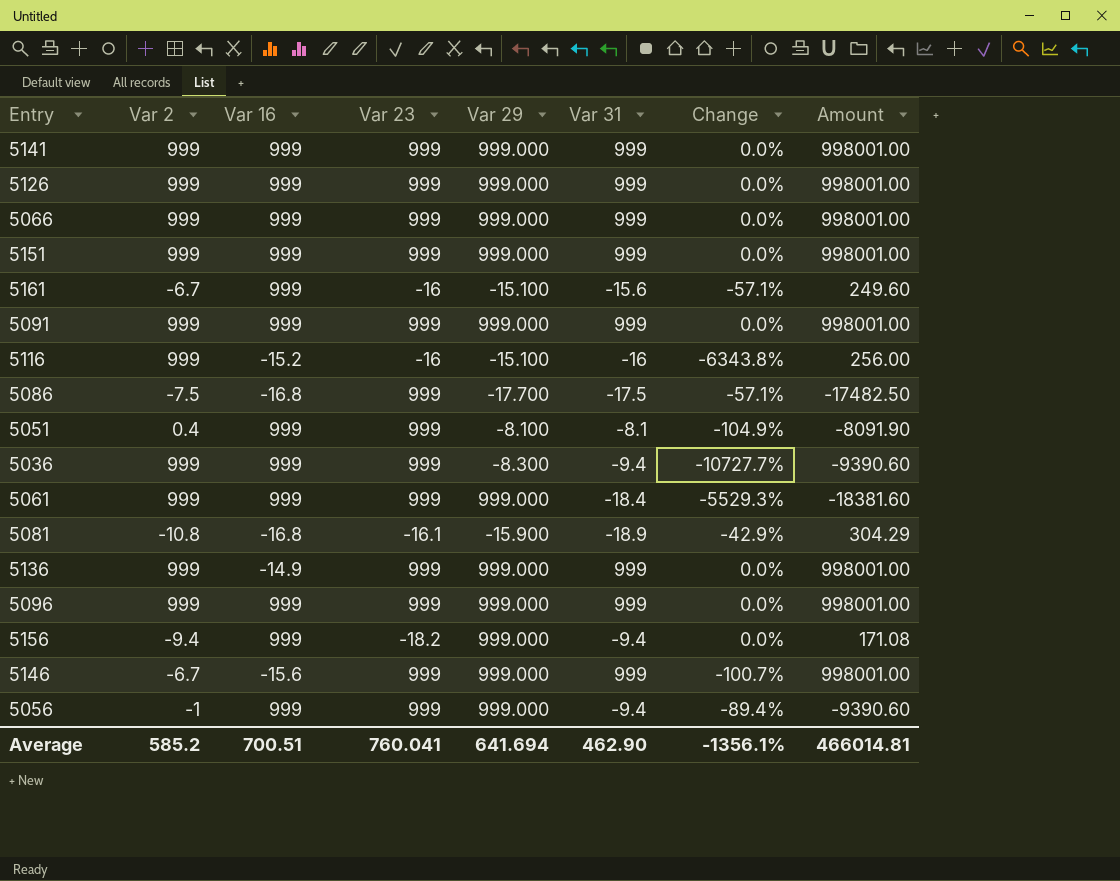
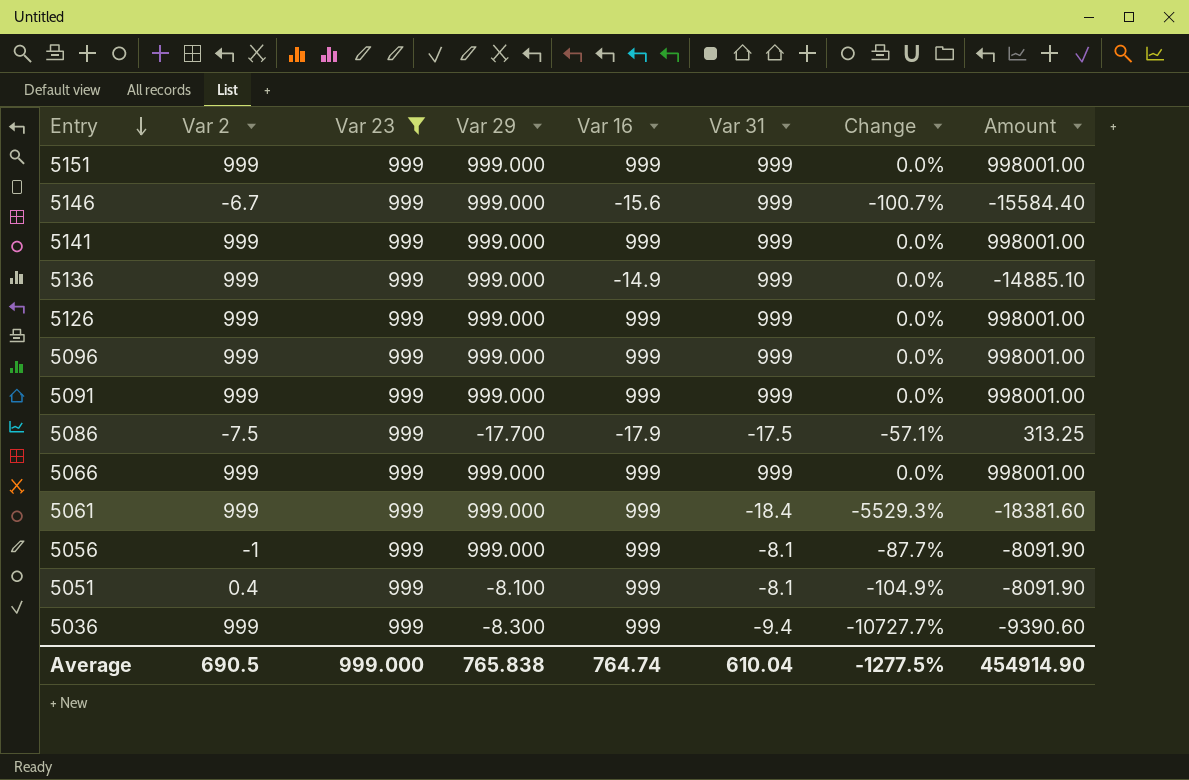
filter: none -> Var 23 = 999
row order: none -> Entry descending
column Var 16 | position: 3 -> 5
column Amount | formula: [Var 23] * [Var 31] -> [Var 16] * [Var 31]
5086 | Var 16: -16.8 -> -17.9
5056 | Var 31: -9.4 -> -8.1
5056 | Change: -89.4% -> -87.7%
Average | Var 2: 585.2 -> 690.5
Average | Var 23: 760.041 -> 999.000
Average | Var 29: 641.694 -> 765.838
Average | Var 16: 700.51 -> 764.74
Average | Var 31: 462.90 -> 610.04
Average | Change: -1356.1% -> -1277.5%
Average | Amount: 466014.81 -> 454914.90

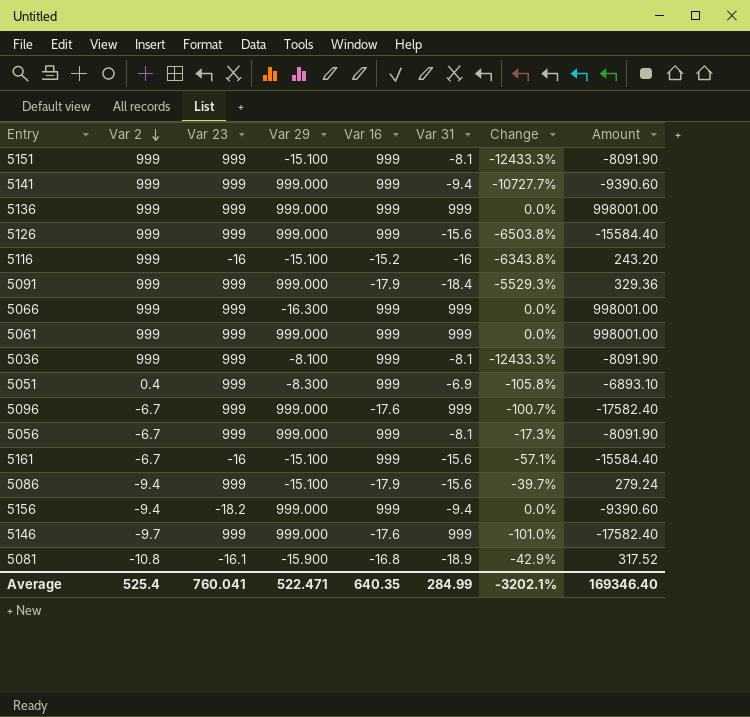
filter: Var 23 = 999 -> none
row order: Entry descending -> Var 2 descending
5151 | Var 29: 999.000 -> -15.100
5151 | Var 31: 999 -> -8.1
5151 | Change: 0.0% -> -12433.3%
5151 | Amount: 998001.00 -> -8091.90
5141 | Var 31: 999 -> -9.4
5141 | Change: 0.0% -> -10727.7%
5141 | Amount: 998001.00 -> -9390.60
5136 | Var 16: -14.9 -> 999
5136 | Amount: -14885.10 -> 998001.00
5126 | Var 31: 999 -> -15.6
5126 | Change: 0.0% -> -6503.8%
5126 | Amount: 998001.00 -> -15584.40
5091 | Var 16: 999 -> -17.9
5091 | Var 31: 999 -> -18.4
5091 | Change: 0.0% -> -5529.3%
5091 | Amount: 998001.00 -> 329.36
5066 | Var 29: 999.000 -> -16.300
5061 | Var 31: -18.4 -> 999
5061 | Change: -5529.3% -> 0.0%
5061 | Amount: -18381.60 -> 998001.00
5036 | Var 29: -8.300 -> -8.100
5036 | Var 31: -9.4 -> -8.1
5036 | Change: -10727.7% -> -12433.3%
5036 | Amount: -9390.60 -> -8091.90
5051 | Var 29: -8.100 -> -8.300
5051 | Var 31: -8.1 -> -6.9
5051 | Change: -104.9% -> -105.8%
5051 | Amount: -8091.90 -> -6893.10
5096 | Var 2: 999 -> -6.7
5096 | Var 16: 999 -> -17.6
5096 | Change: 0.0% -> -100.7%
5096 | Amount: 998001.00 -> -17582.40
5056 | Var 2: -1 -> -6.7
5056 | Change: -87.7% -> -17.3%
5086 | Var 2: -7.5 -> -9.4
5086 | Var 29: -17.700 -> -15.100
5086 | Var 31: -17.5 -> -15.6
5086 | Change: -57.1% -> -39.7%
5086 | Amount: 313.25 -> 279.24
5146 | Var 2: -6.7 -> -9.7
5146 | Var 16: -15.6 -> -17.6
5146 | Change: -100.7% -> -101.0%
5146 | Amount: -15584.40 -> -17582.40
Average | Var 2: 690.5 -> 525.4
Average | Var 23: 999.000 -> 760.041
Average | Var 29: 765.838 -> 522.471
Average | Var 16: 764.74 -> 640.35
Average | Var 31: 610.04 -> 284.99
Average | Change: -1277.5% -> -3202.1%
Average | Amount: 454914.90 -> 169346.40

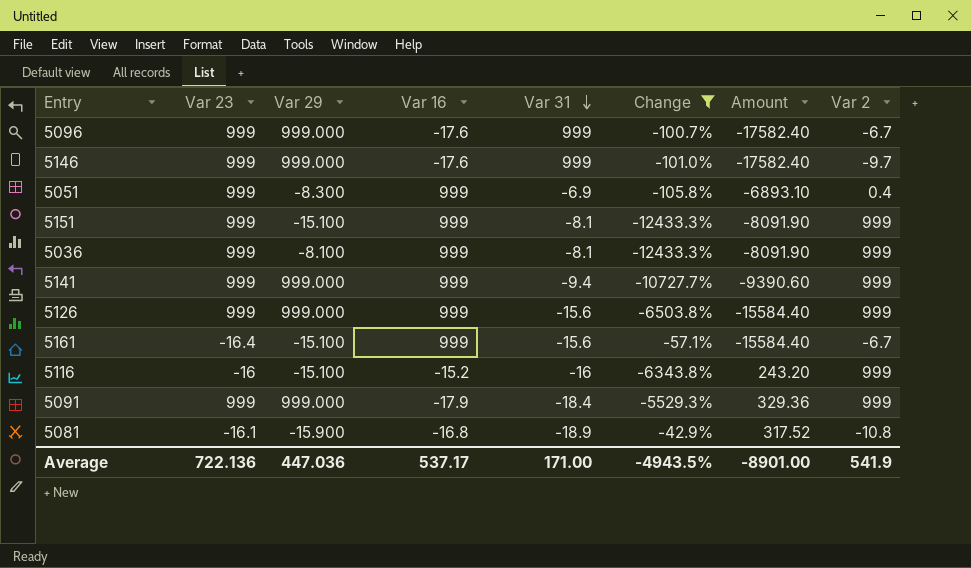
filter: none -> Change <= -42.9%
row order: Var 2 descending -> Var 31 descending
column Var 2 | position: 2 -> 8
5161 | Var 23: -16 -> -16.4
Average | Var 23: 760.041 -> 722.136
Average | Var 29: 522.471 -> 447.036
Average | Var 16: 640.35 -> 537.17
Average | Var 31: 284.99 -> 171.00
Average | Change: -3202.1% -> -4943.5%
Average | Amount: 169346.40 -> -8901.00
Average | Var 2: 525.4 -> 541.9

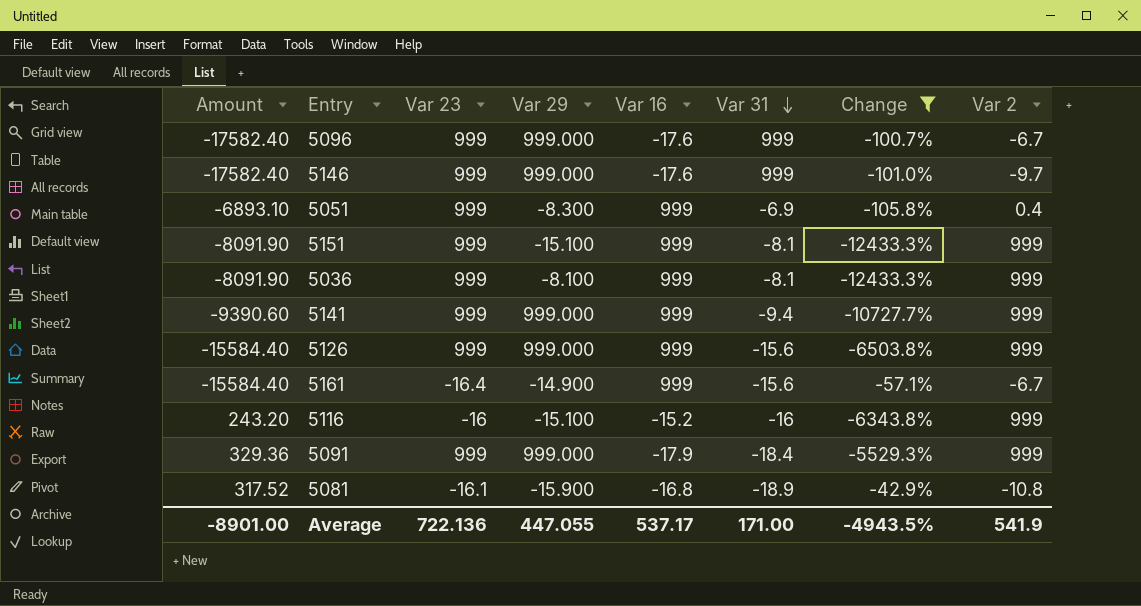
column Amount | position: 7 -> 1
5161 | Var 29: -15.100 -> -14.900
Average | Var 29: 447.036 -> 447.055

